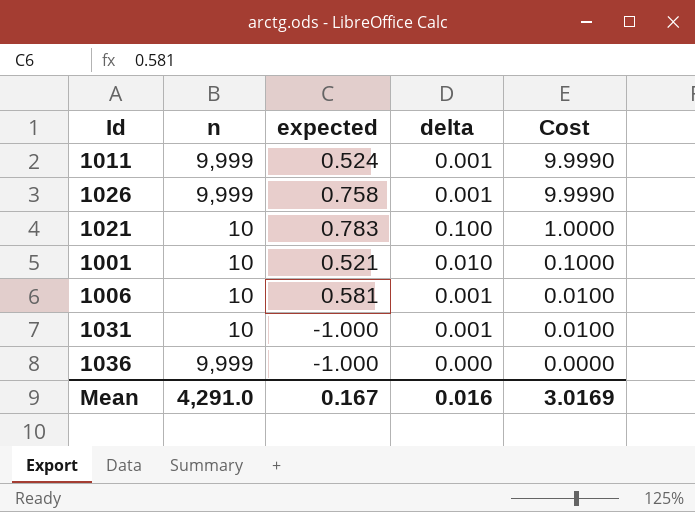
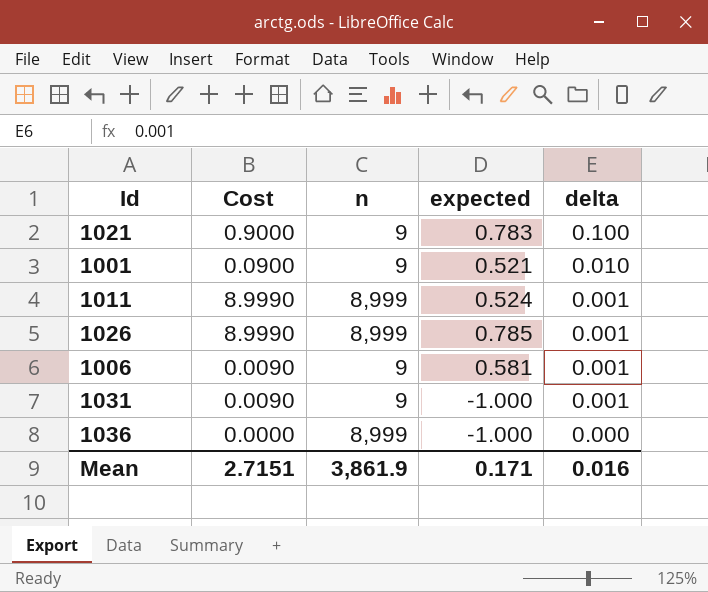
row order: Cost descending -> delta descending
column Cost | position: 5 -> 2
1021 | Cost: 1.0000 -> 0.9000
1021 | n: 10 -> 9
1001 | Cost: 0.1000 -> 0.0900
1001 | n: 10 -> 9
1011 | Cost: 9.9990 -> 8.9990
1011 | n: 9,999 -> 8,999
1026 | Cost: 9.9990 -> 8.9990
1026 | n: 9,999 -> 8,999
1026 | expected: 0.758 -> 0.785
1006 | Cost: 0.0100 -> 0.0090
1006 | n: 10 -> 9
1031 | Cost: 0.0100 -> 0.0090
1031 | n: 10 -> 9
1036 | n: 9,999 -> 8,999
Mean | Cost: 3.0169 -> 2.7151
Mean | n: 4,291.0 -> 3,861.9
Mean | expected: 0.167 -> 0.171

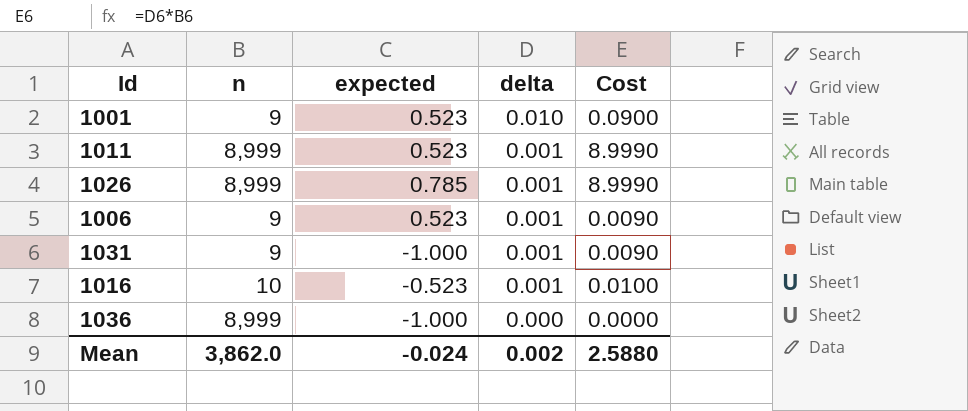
column Cost | position: 2 -> 5
row 1021: 0.9000 | 9 | 0.783 | 0.100 -> none
1001 | expected: 0.521 -> 0.523
1011 | expected: 0.524 -> 0.523
1006 | expected: 0.581 -> 0.523
row 1016: none -> 10 | -0.523 | 0.001 | 0.0100
Mean | n: 3,861.9 -> 3,862.0
Mean | expected: 0.171 -> -0.024
Mean | delta: 0.016 -> 0.002
Mean | Cost: 2.7151 -> 2.5880

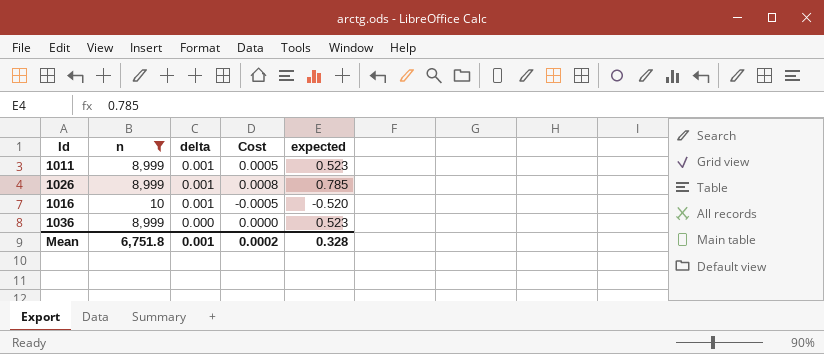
filter: none -> n != 9
column Cost | formula: [n] * [delta] -> [delta] * [expected]
column expected | position: 3 -> 5
1016 | expected: -0.523 -> -0.520
1036 | expected: -1.000 -> 0.523
Mean | n: 3,862.0 -> 6,751.8
Mean | delta: 0.002 -> 0.001
Mean | Cost: 2.5880 -> 0.0002
Mean | expected: -0.024 -> 0.328

